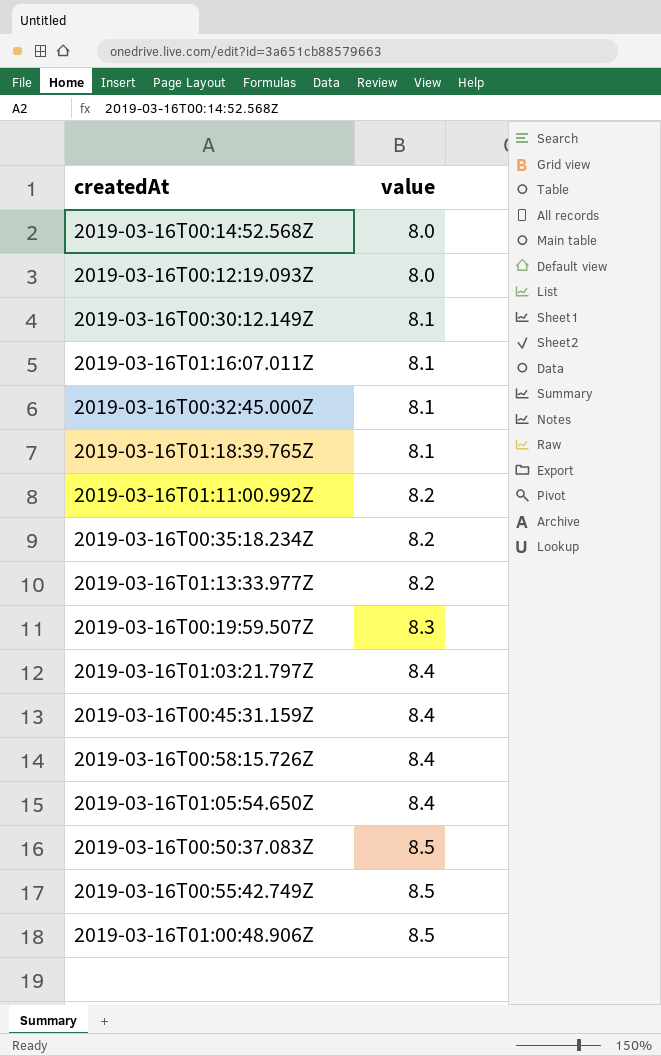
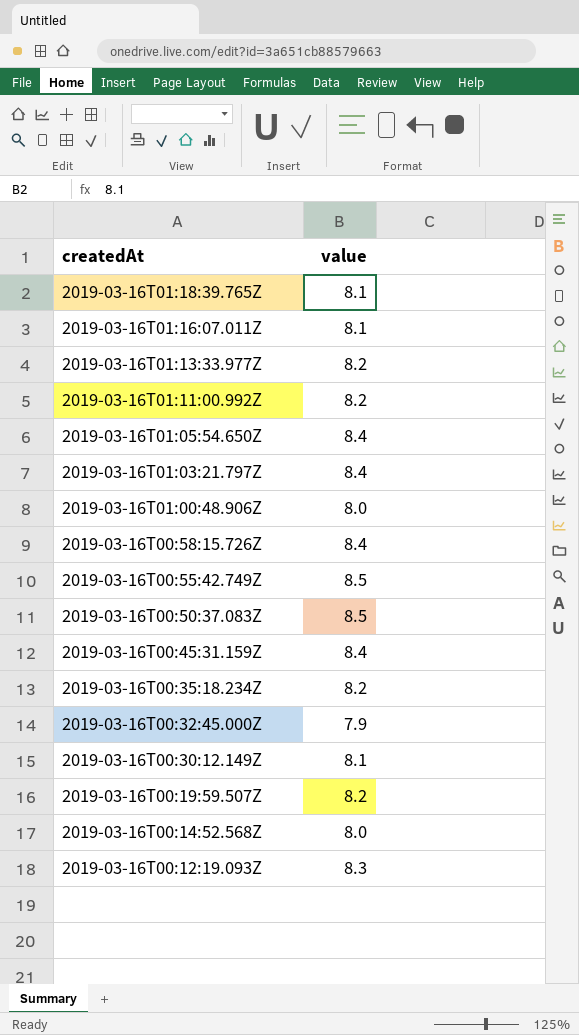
row order: value ascending -> createdAt descending
2019-03-16T01:00:48.906Z | value: 8.5 -> 8.0
2019-03-16T00:32:45.000Z | value: 8.1 -> 7.9
2019-03-16T00:19:59.507Z | value: 8.3 -> 8.2
2019-03-16T00:12:19.093Z | value: 8.0 -> 8.3

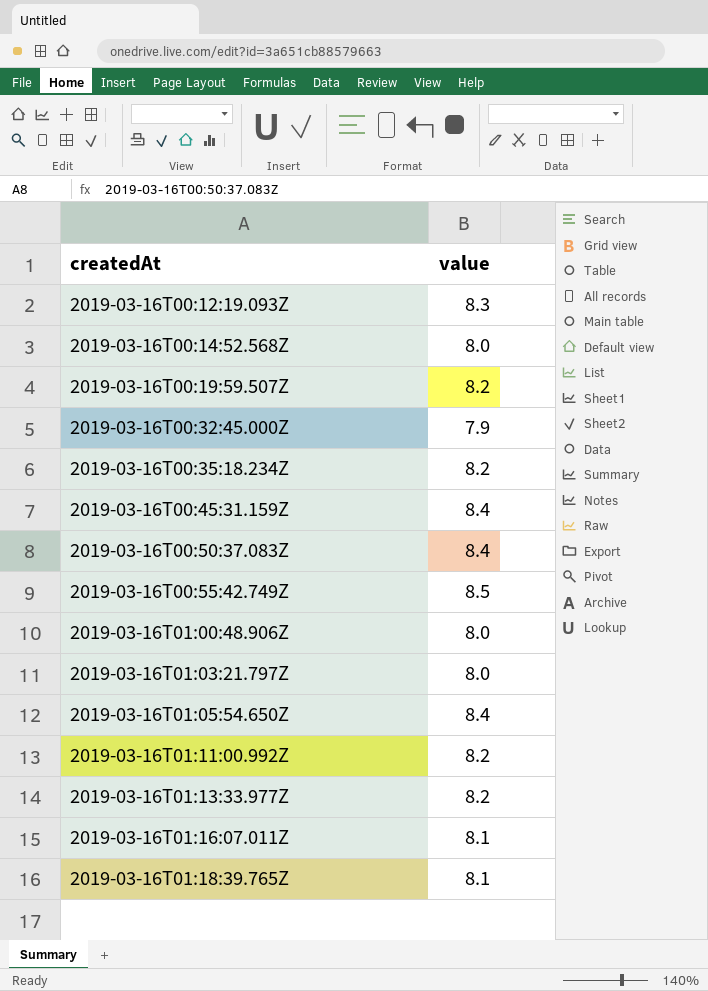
row order: createdAt descending -> createdAt ascending
row 2019-03-16T00:58:15.726Z: 8.4 -> none
row 2019-03-16T00:30:12.149Z: 8.1 -> none
2019-03-16T00:50:37.083Z | value: 8.5 -> 8.4
2019-03-16T01:03:21.797Z | value: 8.4 -> 8.0

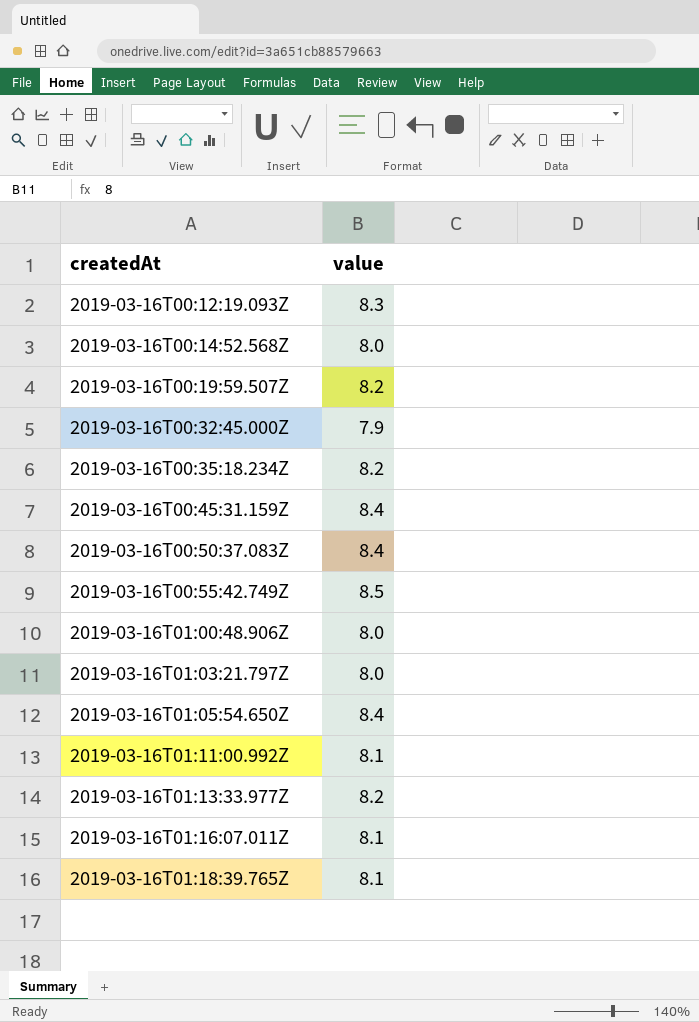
2019-03-16T01:11:00.992Z | value: 8.2 -> 8.1

